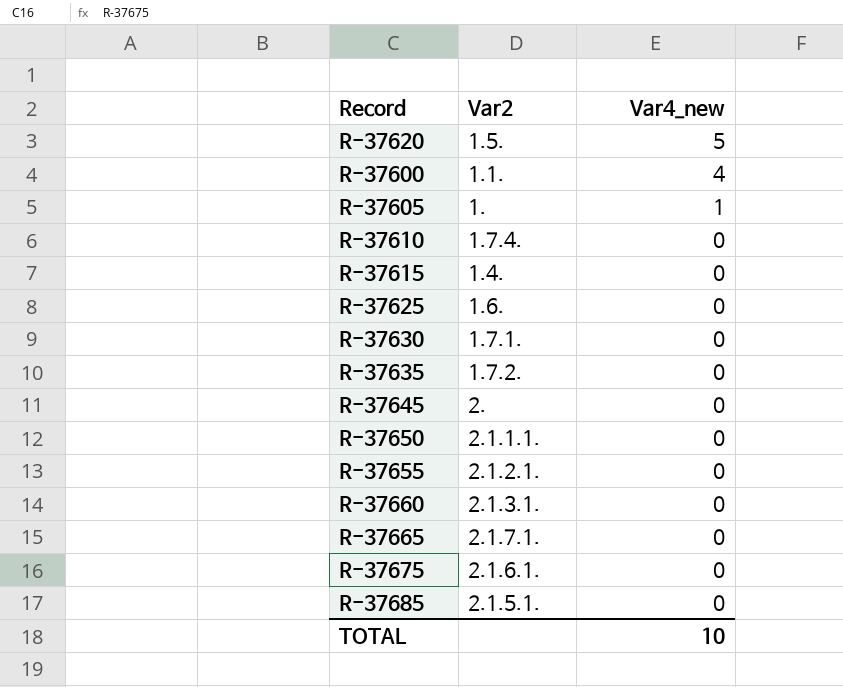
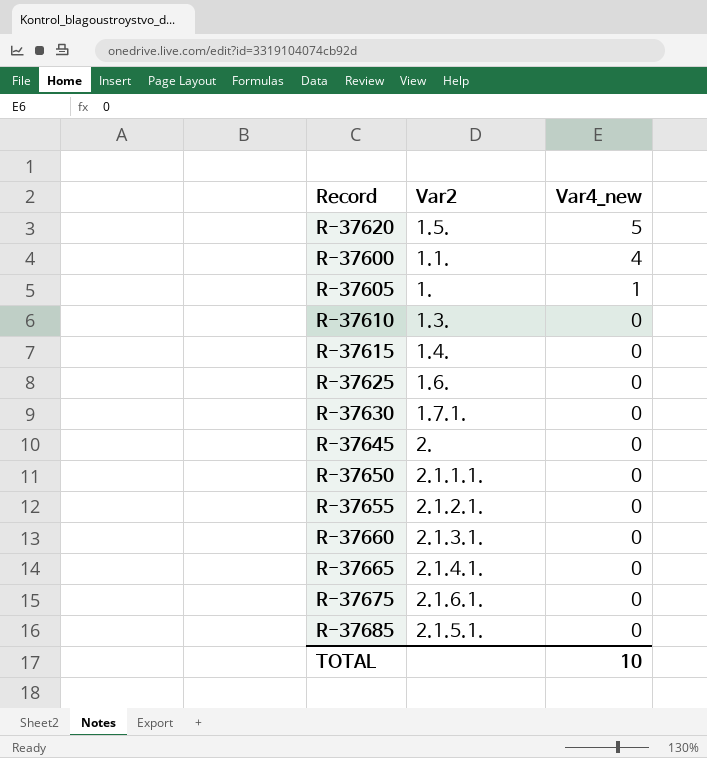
row R-37635: 1.7.2. | 0 -> none
R-37610 | Var2: 1.7.4. -> 1.3.
R-37665 | Var2: 2.1.7.1. -> 2.1.4.1.

